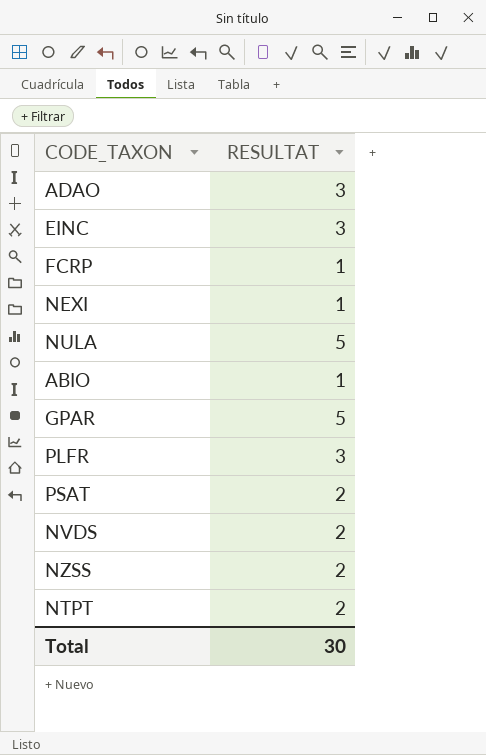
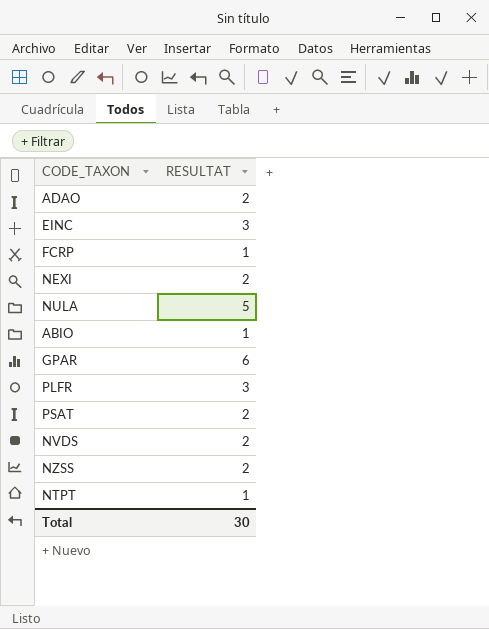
ADAO | RESULTAT: 3 -> 2
NEXI | RESULTAT: 1 -> 2
GPAR | RESULTAT: 5 -> 6
NTPT | RESULTAT: 2 -> 1

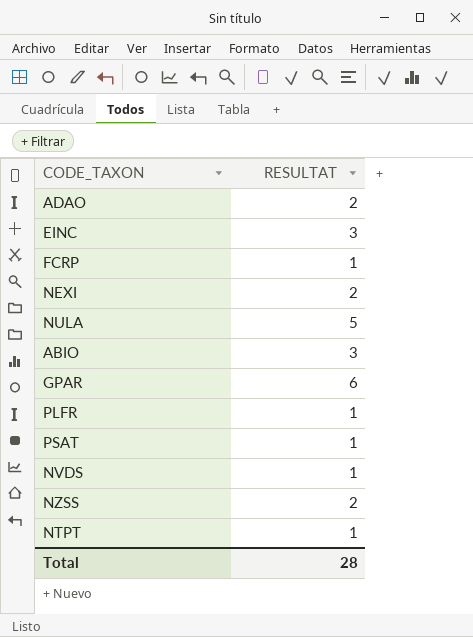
ABIO | RESULTAT: 1 -> 3
PLFR | RESULTAT: 3 -> 1
PSAT | RESULTAT: 2 -> 1
NVDS | RESULTAT: 2 -> 1
Total | RESULTAT: 30 -> 28

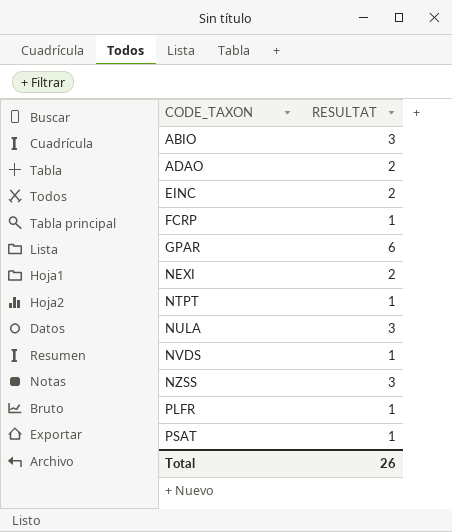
row order: none -> CODE_TAXON ascending
EINC | RESULTAT: 3 -> 2
NULA | RESULTAT: 5 -> 3
NZSS | RESULTAT: 2 -> 3
Total | RESULTAT: 28 -> 26

